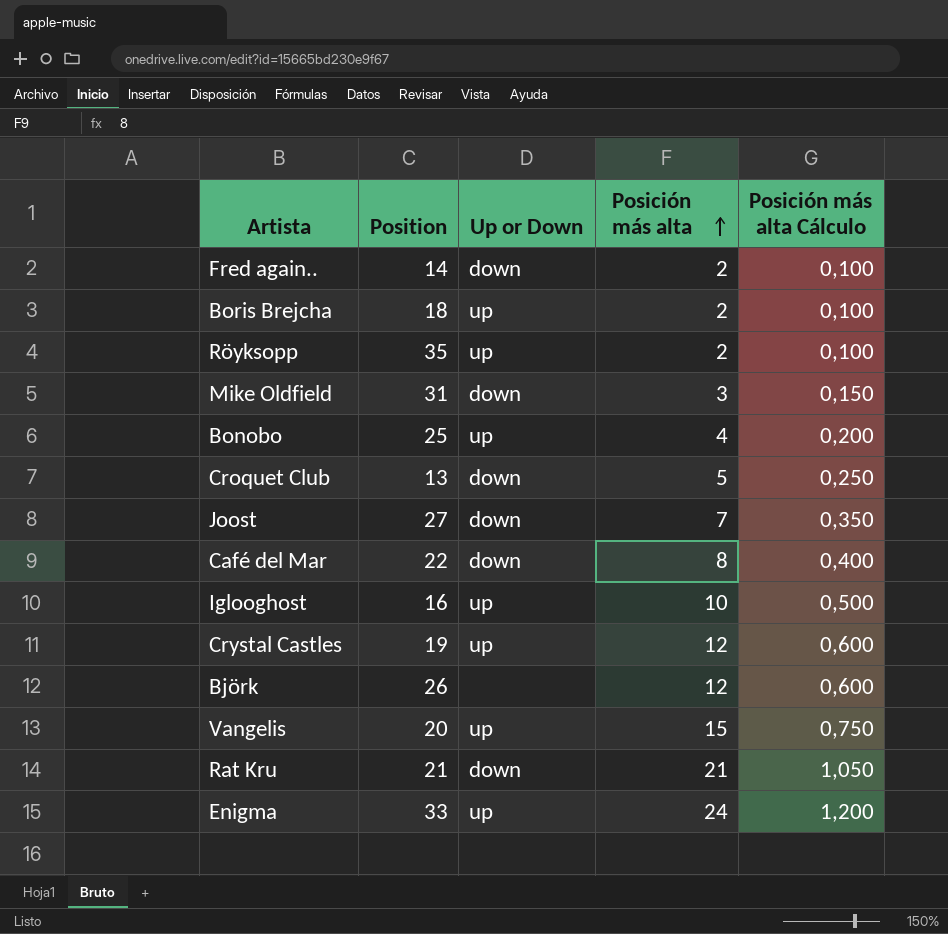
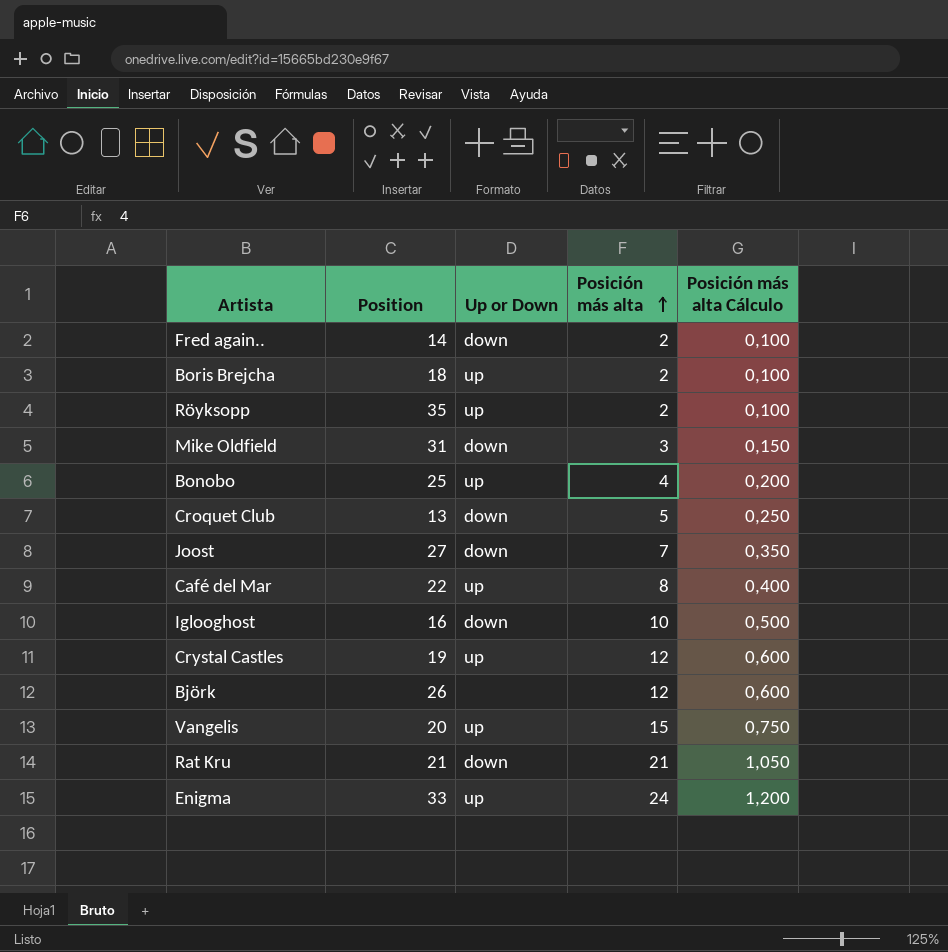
Café del Mar | Up or Down: down -> up
Iglooghost | Up or Down: up -> down

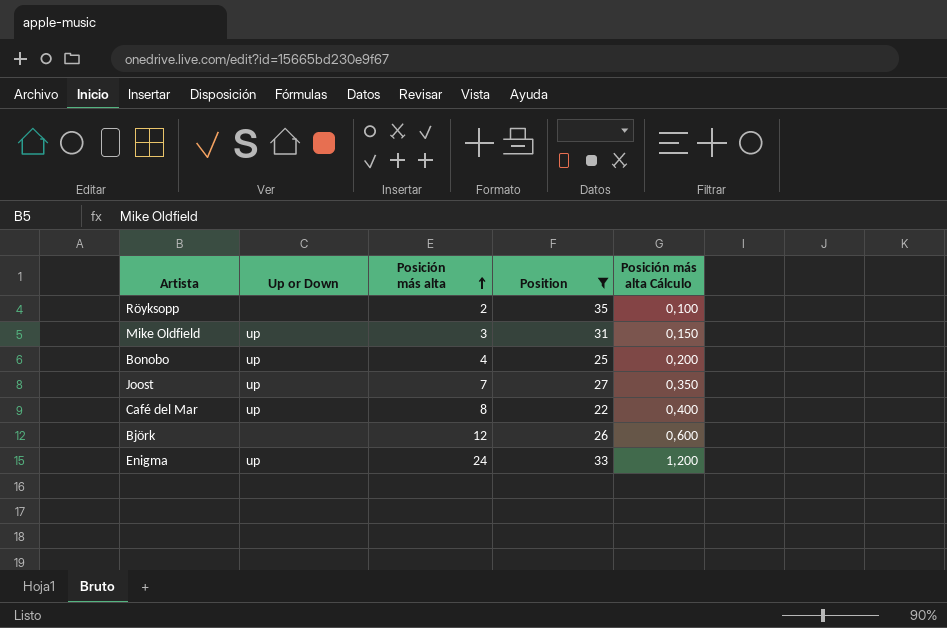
filter: none -> Position >= 22
column Position | position: 2 -> 4
Röyksopp | Up or Down: up -> none
Mike Oldfield | Up or Down: down -> up
Joost | Up or Down: down -> up

